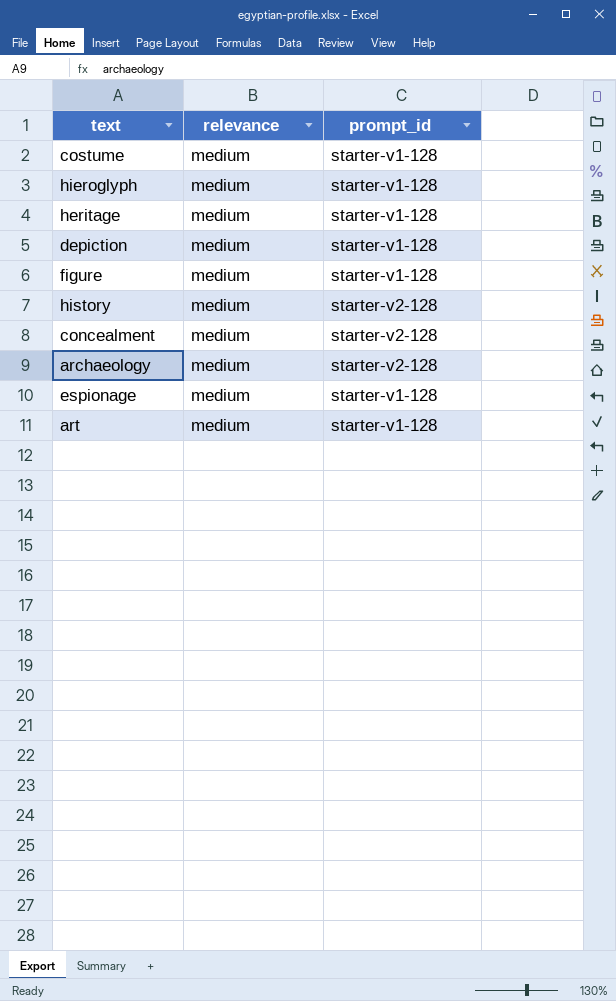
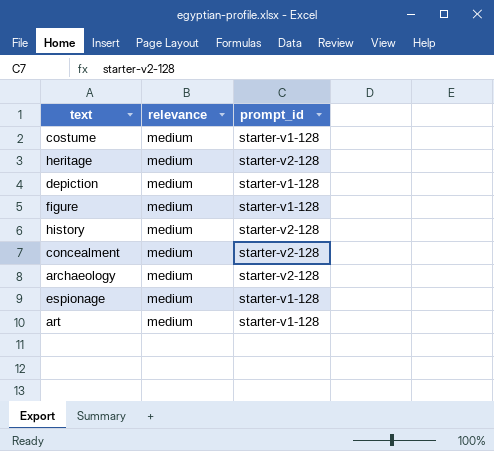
row hieroglyph: medium | starter-v1-128 -> none
heritage | prompt_id: starter-v1-128 -> starter-v2-128

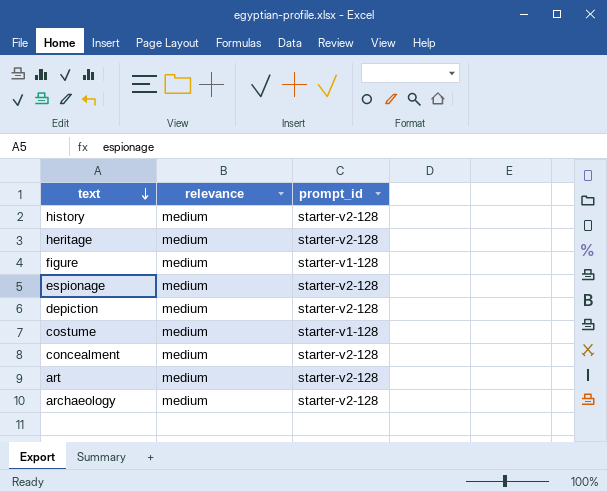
row order: none -> text descending
espionage | prompt_id: starter-v1-128 -> starter-v2-128
depiction | prompt_id: starter-v1-128 -> starter-v2-128
art | prompt_id: starter-v1-128 -> starter-v2-128

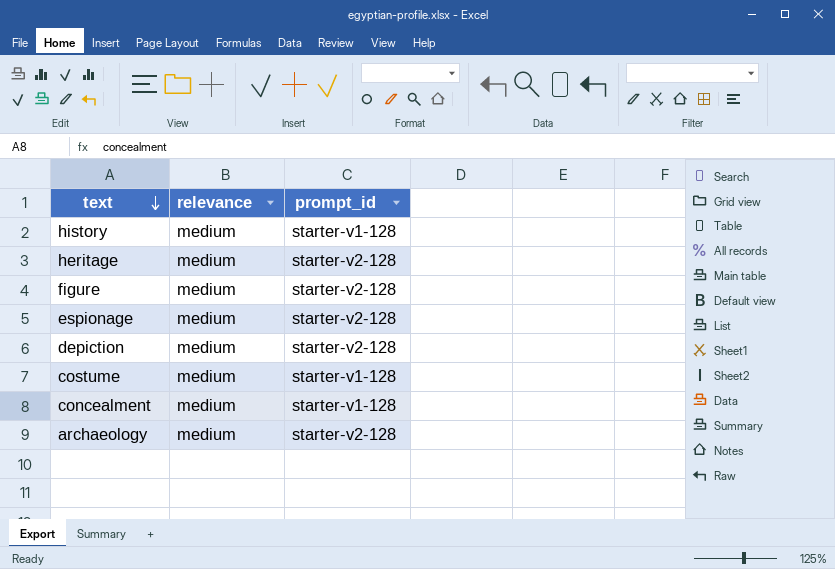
row art: medium | starter-v2-128 -> none
history | prompt_id: starter-v2-128 -> starter-v1-128
figure | prompt_id: starter-v1-128 -> starter-v2-128
concealment | prompt_id: starter-v2-128 -> starter-v1-128

